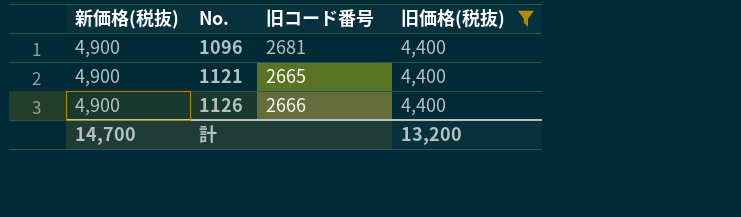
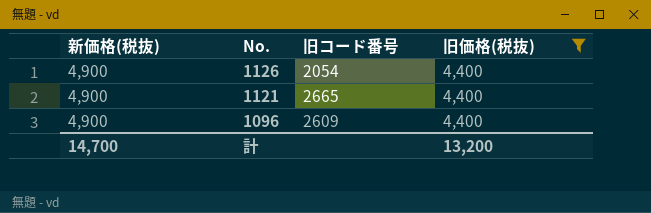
row order: No. ascending -> No. descending
1126 | 旧コード番号: 2666 -> 2054
1096 | 旧コード番号: 2681 -> 2609

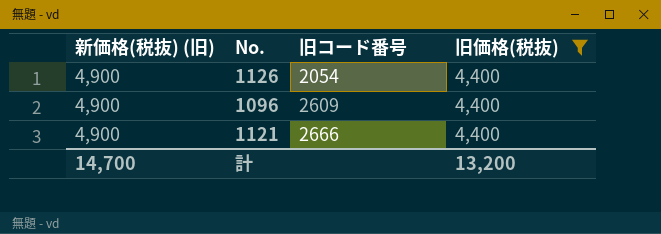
row order: No. descending -> 旧コード番号 ascending
column name: 新価格(税抜) -> 新価格(税抜) (旧)
1121 | 旧コード番号: 2665 -> 2666

